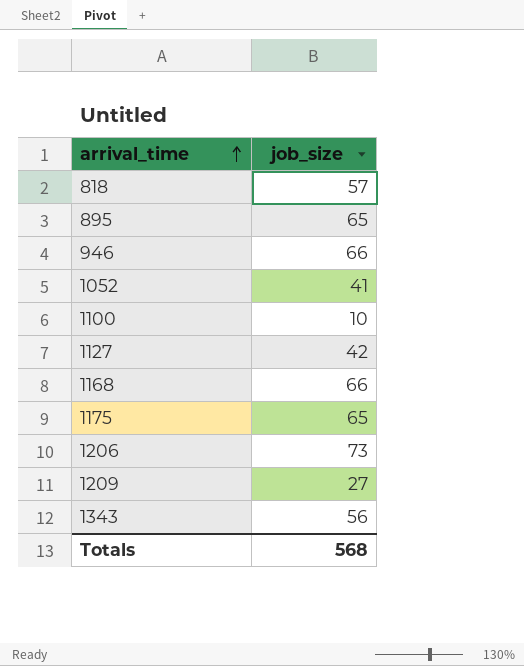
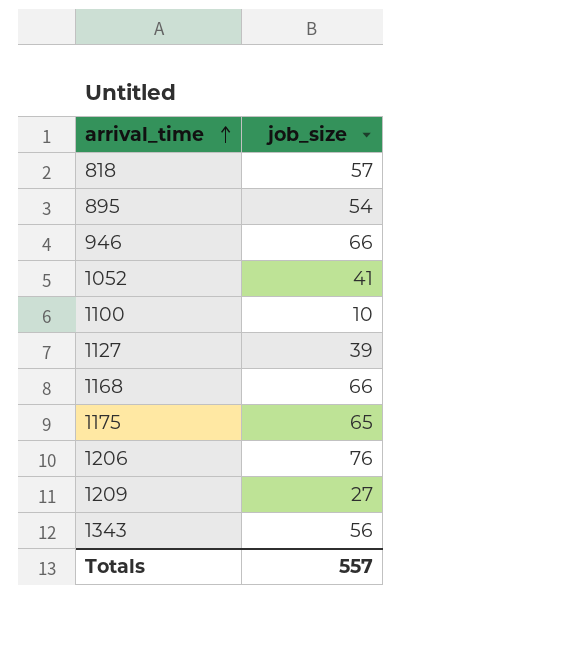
895 | job_size: 65 -> 54
1127 | job_size: 42 -> 39
1206 | job_size: 73 -> 76
Totals | job_size: 568 -> 557

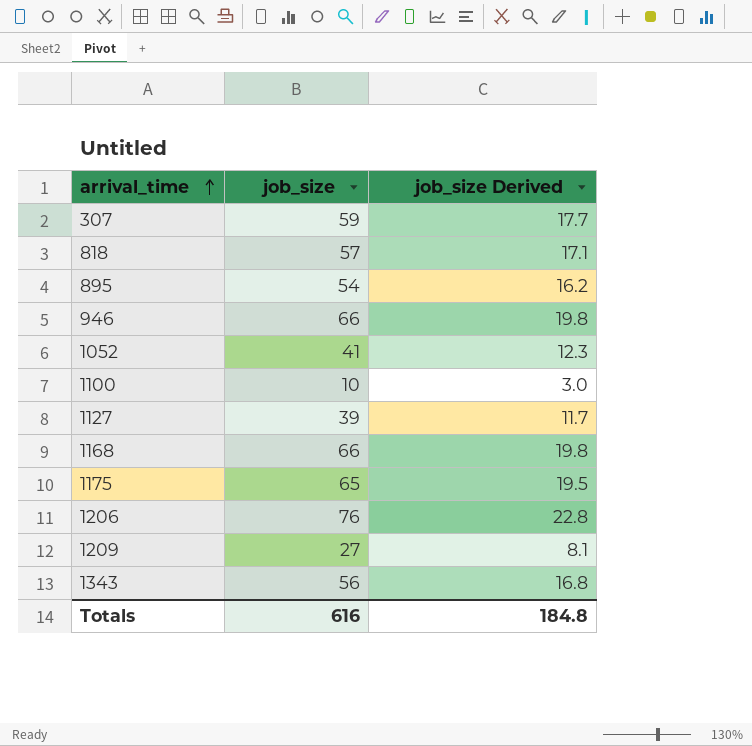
column job_size Derived | formula: none -> [job_size] * 0.3
row 307: none -> 59 | 17.7
Totals | job_size: 557 -> 616

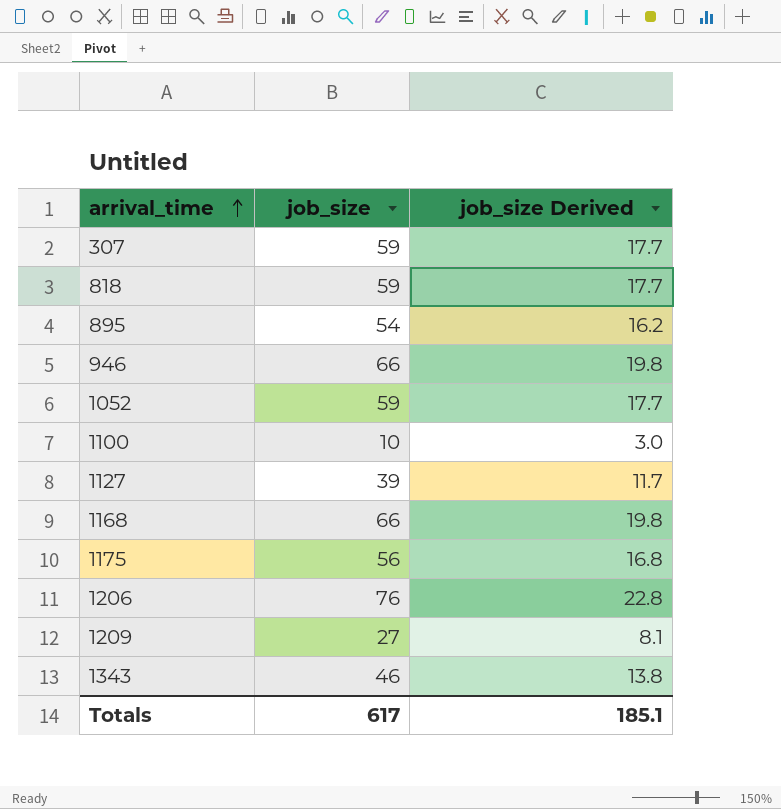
818 | job_size: 57 -> 59
818 | job_size Derived: 17.1 -> 17.7
1052 | job_size: 41 -> 59
1052 | job_size Derived: 12.3 -> 17.7
1175 | job_size: 65 -> 56
1175 | job_size Derived: 19.5 -> 16.8
1343 | job_size: 56 -> 46
1343 | job_size Derived: 16.8 -> 13.8
Totals | job_size: 616 -> 617
Totals | job_size Derived: 184.8 -> 185.1

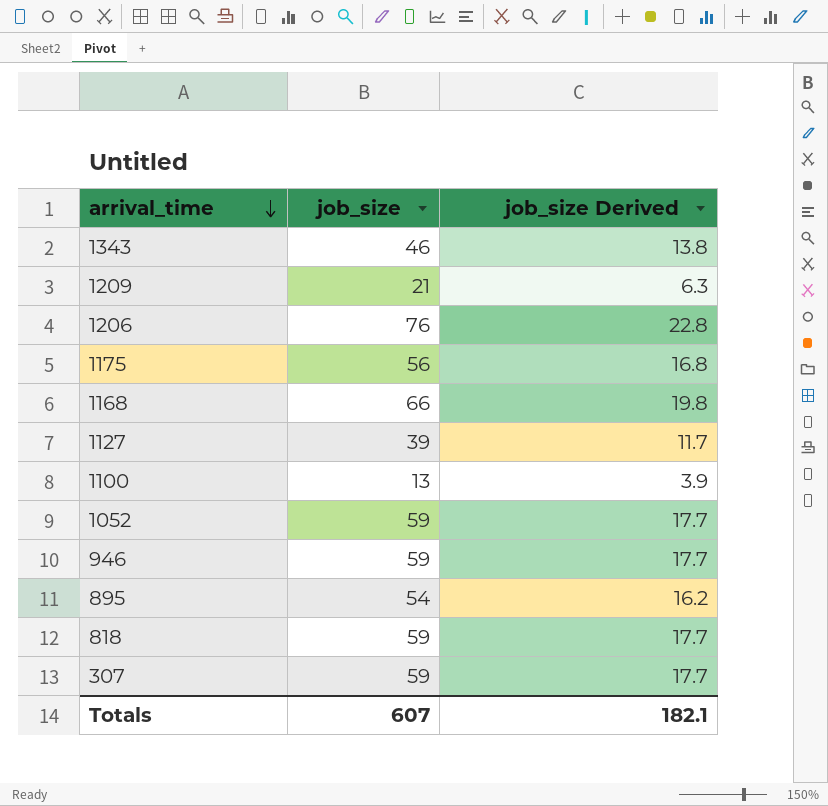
row order: arrival_time ascending -> arrival_time descending
1209 | job_size: 27 -> 21
1209 | job_size Derived: 8.1 -> 6.3
1100 | job_size: 10 -> 13
1100 | job_size Derived: 3.0 -> 3.9
946 | job_size: 66 -> 59
946 | job_size Derived: 19.8 -> 17.7
Totals | job_size: 617 -> 607
Totals | job_size Derived: 185.1 -> 182.1

